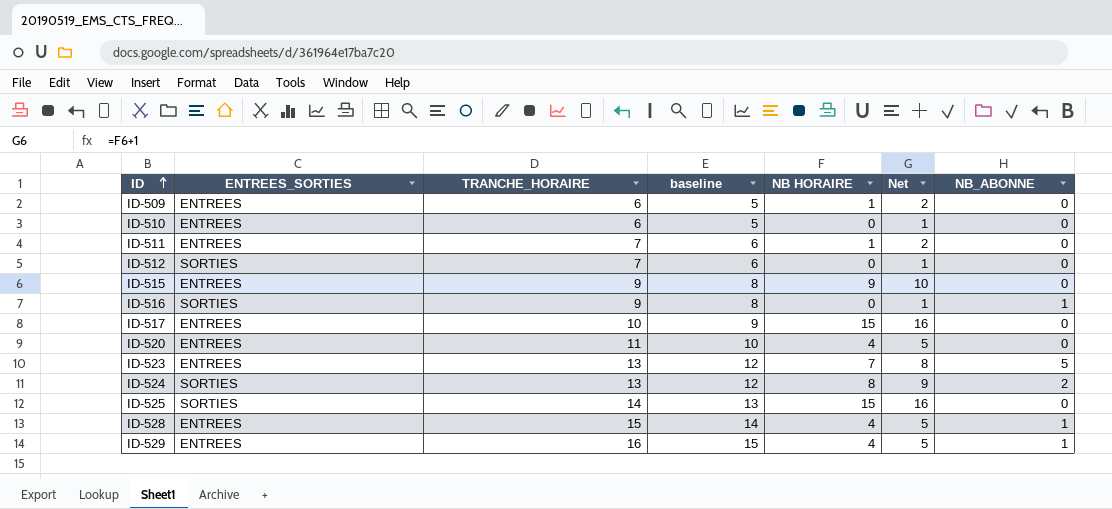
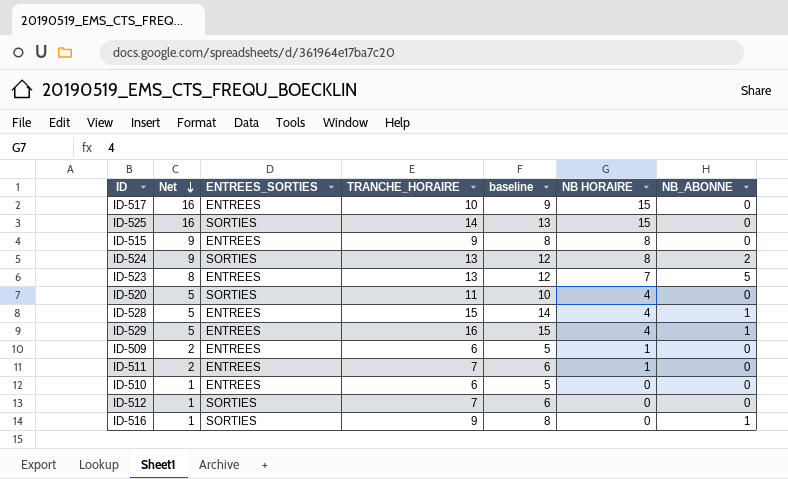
row order: ID ascending -> Net descending
column Net | position: 6 -> 2
ID-515 | Net: 10 -> 9
ID-515 | NB HORAIRE: 9 -> 8
ID-520 | ENTREES_SORTIES: ENTREES -> SORTIES

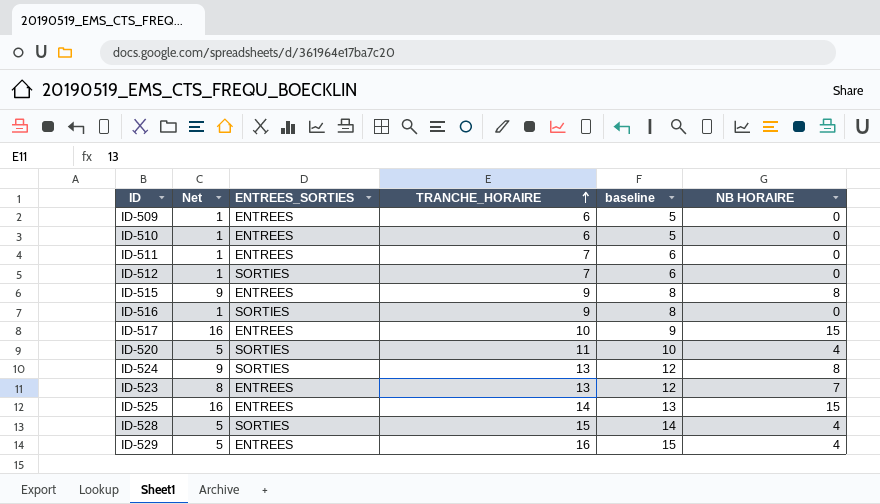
row order: Net descending -> TRANCHE_HORAIRE ascending
column NB_ABONNE | position: 7 -> none
ID-509 | Net: 2 -> 1
ID-509 | NB HORAIRE: 1 -> 0
ID-511 | Net: 2 -> 1
ID-511 | NB HORAIRE: 1 -> 0
ID-525 | ENTREES_SORTIES: SORTIES -> ENTREES
ID-528 | ENTREES_SORTIES: ENTREES -> SORTIES

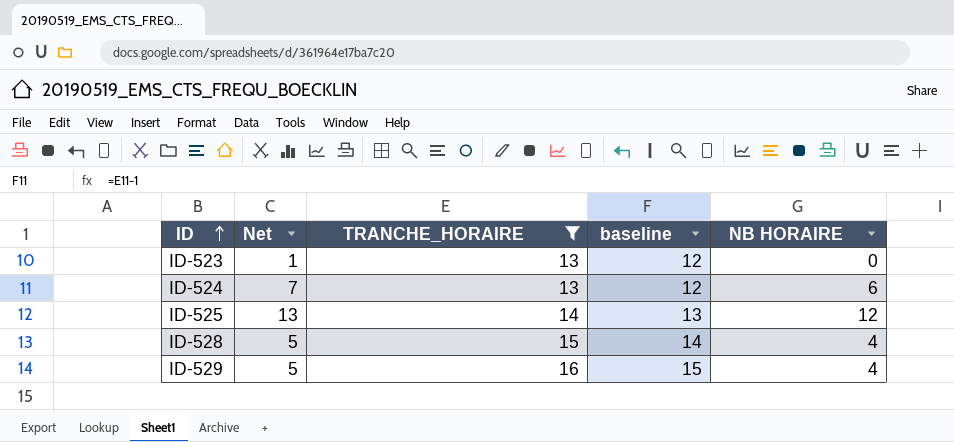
filter: none -> TRANCHE_HORAIRE >= 13
row order: TRANCHE_HORAIRE ascending -> ID ascending
column ENTREES_SORTIES | position: 3 -> none
ID-523 | Net: 8 -> 1
ID-523 | NB HORAIRE: 7 -> 0
ID-524 | Net: 9 -> 7
ID-524 | NB HORAIRE: 8 -> 6
ID-525 | Net: 16 -> 13
ID-525 | NB HORAIRE: 15 -> 12

